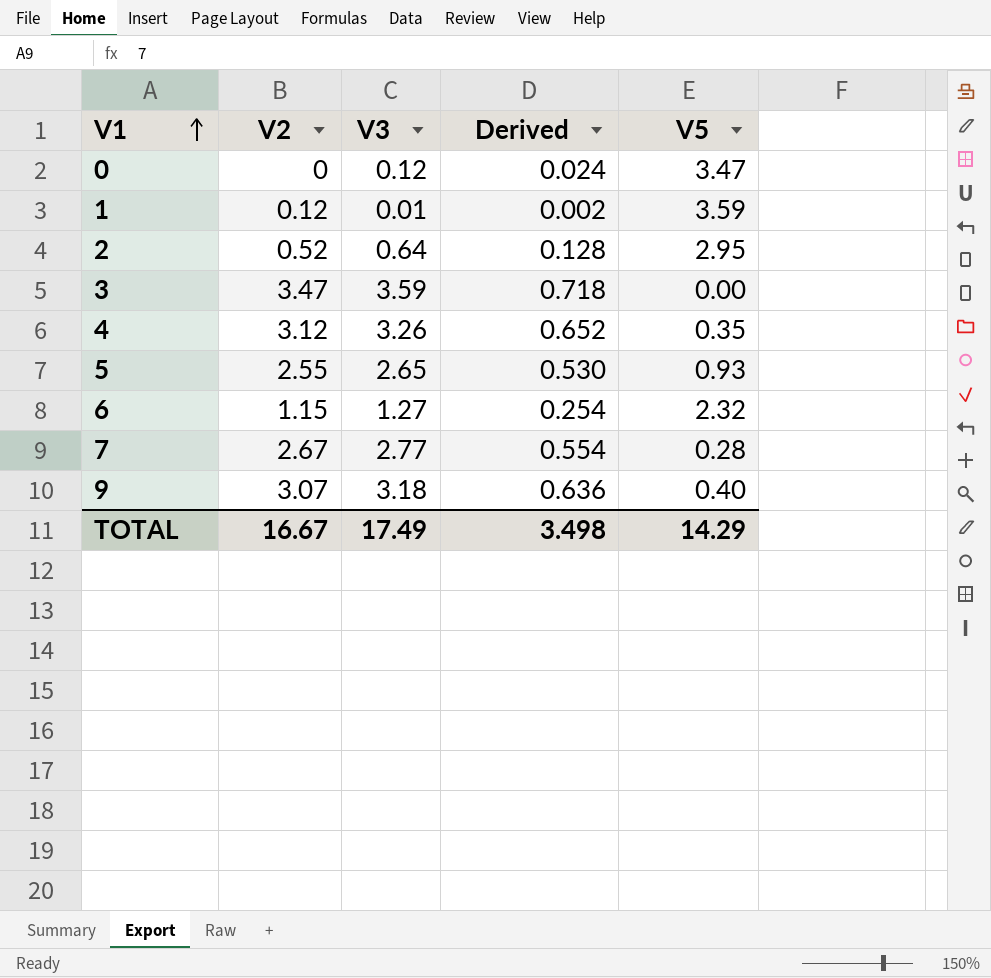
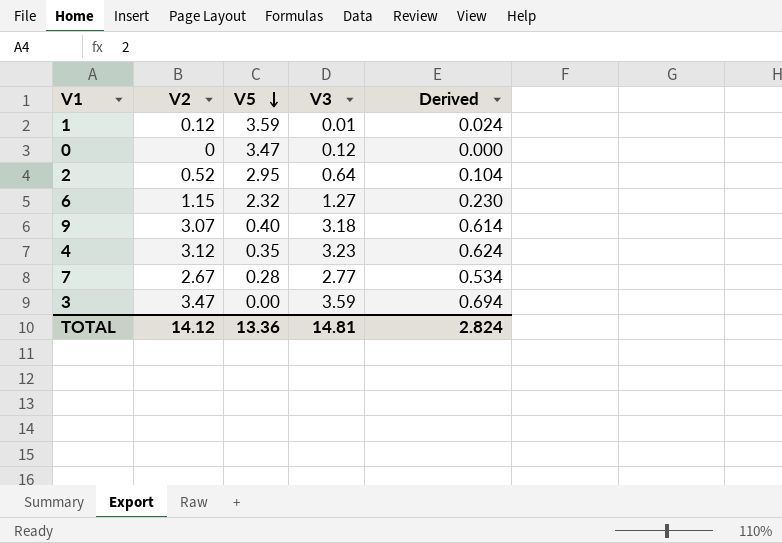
row order: V1 ascending -> V5 descending
column V5 | position: 5 -> 3
column Derived | formula: [V3] * 0.2 -> [V2] * 0.2
row 5: 2.55 | 2.65 | 0.530 | 0.93 -> none
4 | V3: 3.26 -> 3.23
TOTAL | V2: 16.67 -> 14.12
TOTAL | V5: 14.29 -> 13.36
TOTAL | V3: 17.49 -> 14.81
TOTAL | Derived: 3.498 -> 2.824

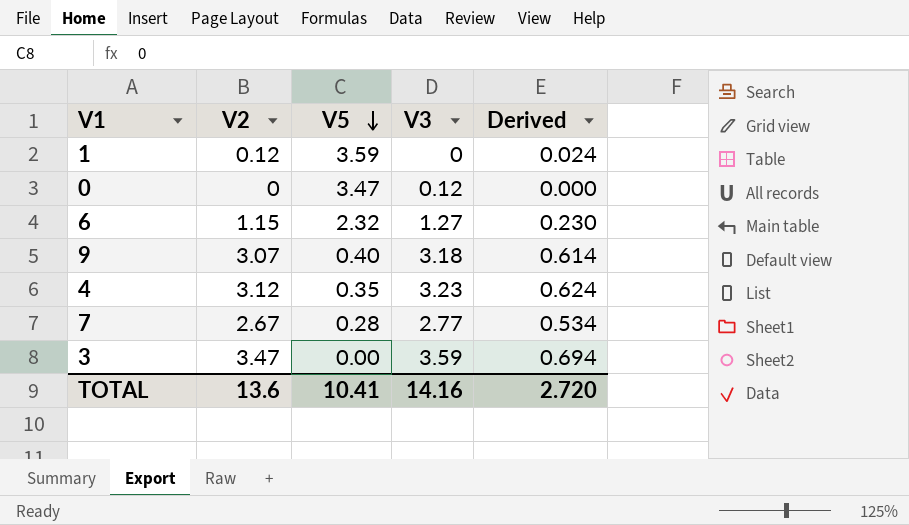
row 2: 0.52 | 2.95 | 0.64 | 0.104 -> none
1 | V3: 0.01 -> 0
TOTAL | V2: 14.12 -> 13.6
TOTAL | V5: 13.36 -> 10.41
TOTAL | V3: 14.81 -> 14.16
TOTAL | Derived: 2.824 -> 2.720

